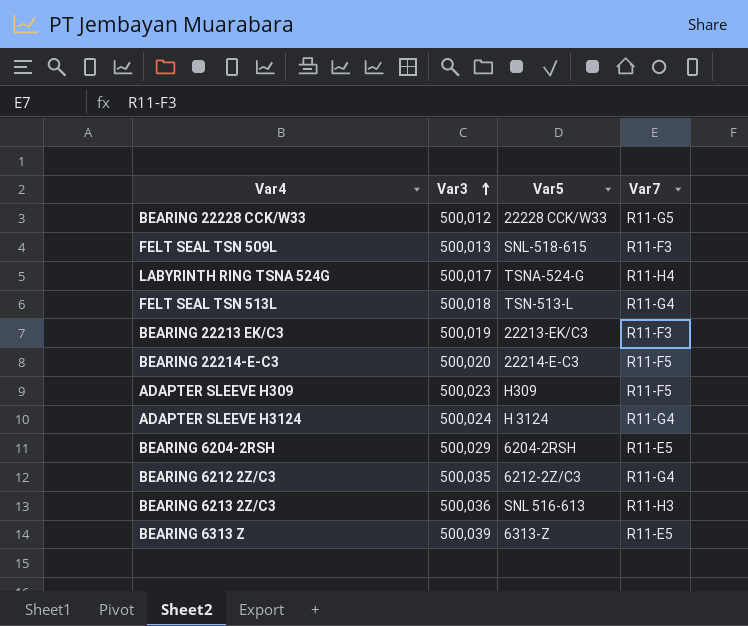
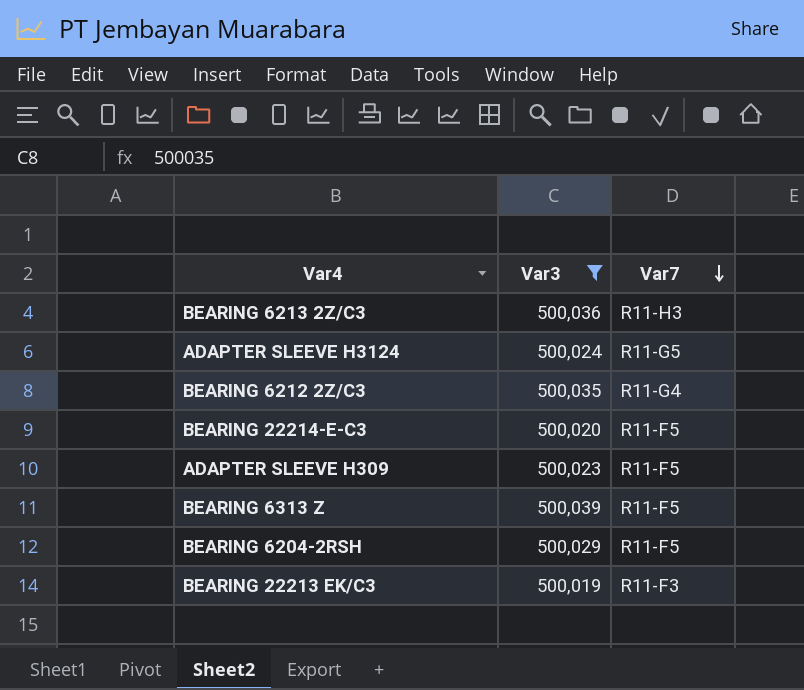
filter: none -> Var3 >= 500,019
row order: Var3 ascending -> Var7 descending
column Var5 | position: 3 -> none
ADAPTER SLEEVE H3124 | Var7: R11-G4 -> R11-G5
BEARING 6313 Z | Var7: R11-E5 -> R11-F5
BEARING 6204-2RSH | Var7: R11-E5 -> R11-F5

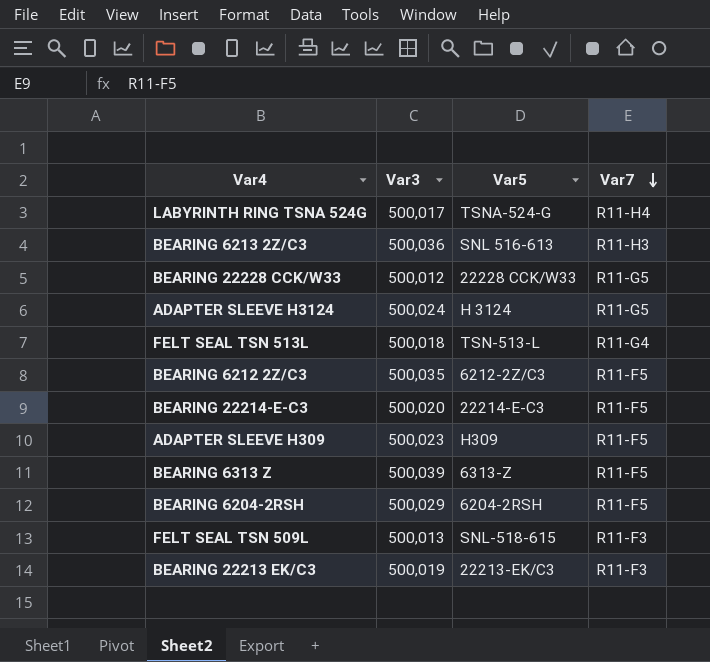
filter: Var3 >= 500,019 -> none
column Var5 | position: none -> 3
BEARING 6212 2Z/C3 | Var7: R11-G4 -> R11-F5

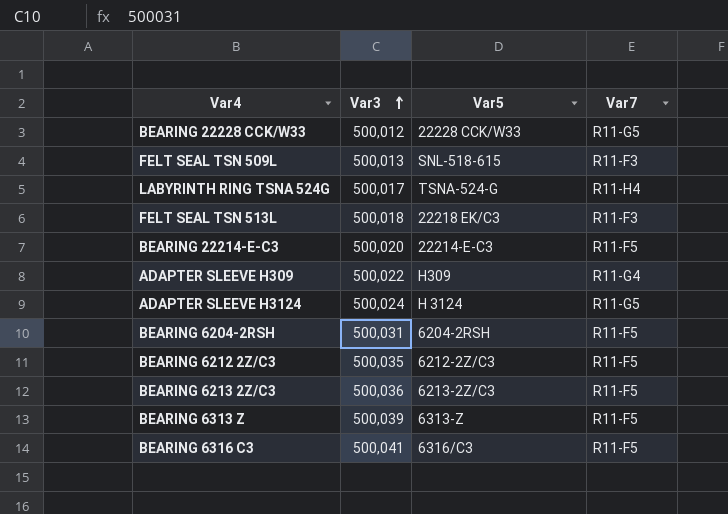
row order: Var7 descending -> Var3 ascending
row BEARING 22213 EK/C3: 500,019 | 22213-EK/C3 | R11-F3 -> none
FELT SEAL TSN 513L | Var5: TSN-513-L -> 22218 EK/C3
FELT SEAL TSN 513L | Var7: R11-G4 -> R11-F3
ADAPTER SLEEVE H309 | Var3: 500,023 -> 500,022
ADAPTER SLEEVE H309 | Var7: R11-F5 -> R11-G4
BEARING 6204-2RSH | Var3: 500,029 -> 500,031
BEARING 6213 2Z/C3 | Var5: SNL 516-613 -> 6213-2Z/C3
BEARING 6213 2Z/C3 | Var7: R11-H3 -> R11-F5
row BEARING 6316 C3: none -> 500,041 | 6316/C3 | R11-F5

